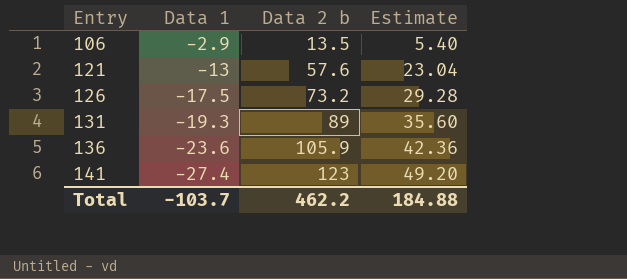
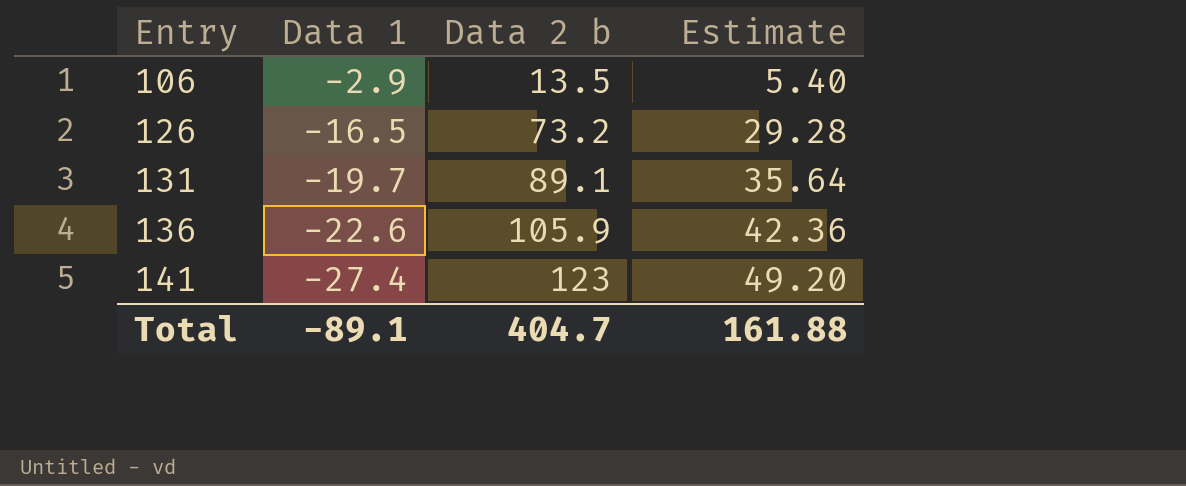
row 121: -13 | 57.6 | 23.04 -> none
126 | Data 1: -17.5 -> -16.5
131 | Data 1: -19.3 -> -19.7
131 | Data 2 b: 89 -> 89.1
131 | Estimate: 35.60 -> 35.64
136 | Data 1: -23.6 -> -22.6
Total | Data 1: -103.7 -> -89.1
Total | Data 2 b: 462.2 -> 404.7
Total | Estimate: 184.88 -> 161.88

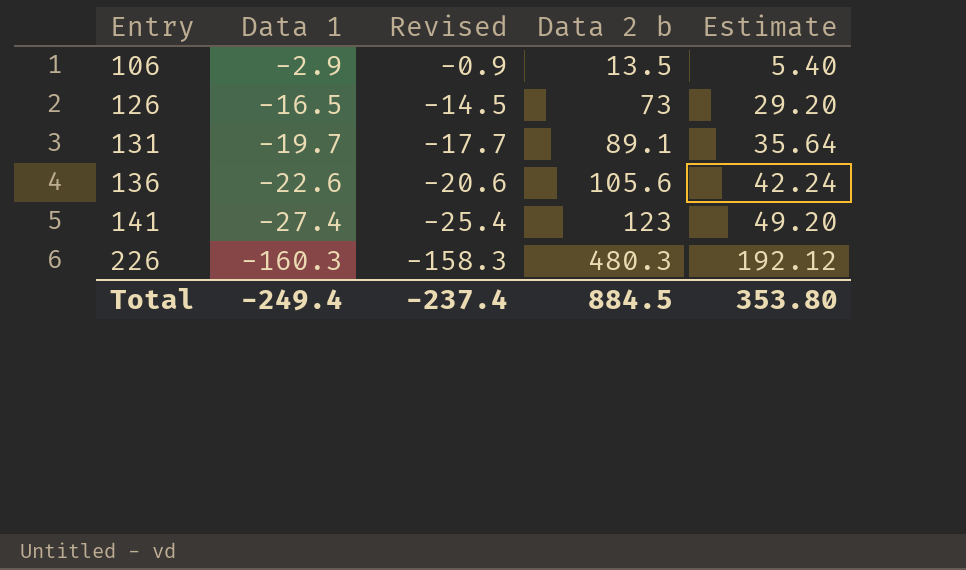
column Revised | formula: none -> [Data 1] + 2
126 | Data 2 b: 73.2 -> 73
126 | Estimate: 29.28 -> 29.20
136 | Data 2 b: 105.9 -> 105.6
136 | Estimate: 42.36 -> 42.24
row 226: none -> -160.3 | -158.3 | 480.3 | 192.12
Total | Data 1: -89.1 -> -249.4
Total | Data 2 b: 404.7 -> 884.5
Total | Estimate: 161.88 -> 353.80

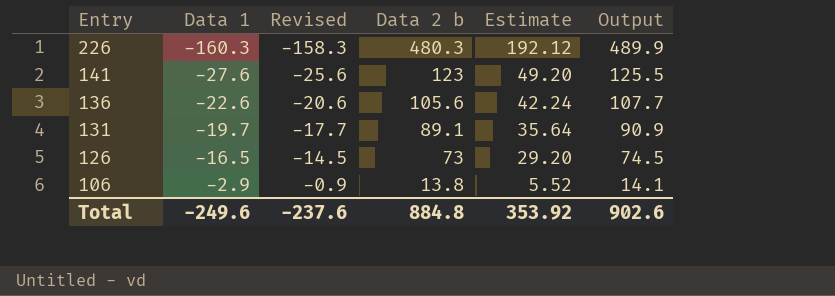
row order: Entry ascending -> Entry descending
column Output | formula: none -> [Data 2 b] * 1.02
141 | Data 1: -27.4 -> -27.6
141 | Revised: -25.4 -> -25.6
106 | Data 2 b: 13.5 -> 13.8
106 | Estimate: 5.40 -> 5.52
Total | Data 1: -249.4 -> -249.6
Total | Revised: -237.4 -> -237.6
Total | Data 2 b: 884.5 -> 884.8
Total | Estimate: 353.80 -> 353.92

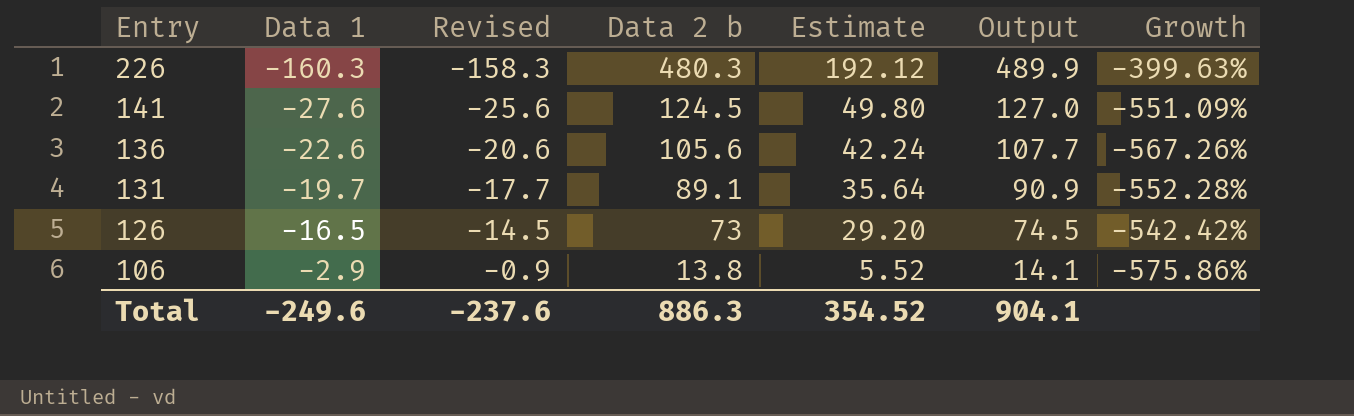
column Growth | formula: none -> ([Data 2 b] - [Data 1]) / [Data 1]
141 | Data 2 b: 123 -> 124.5
141 | Estimate: 49.20 -> 49.80
141 | Output: 125.5 -> 127.0
Total | Data 2 b: 884.8 -> 886.3
Total | Estimate: 353.92 -> 354.52
Total | Output: 902.6 -> 904.1

